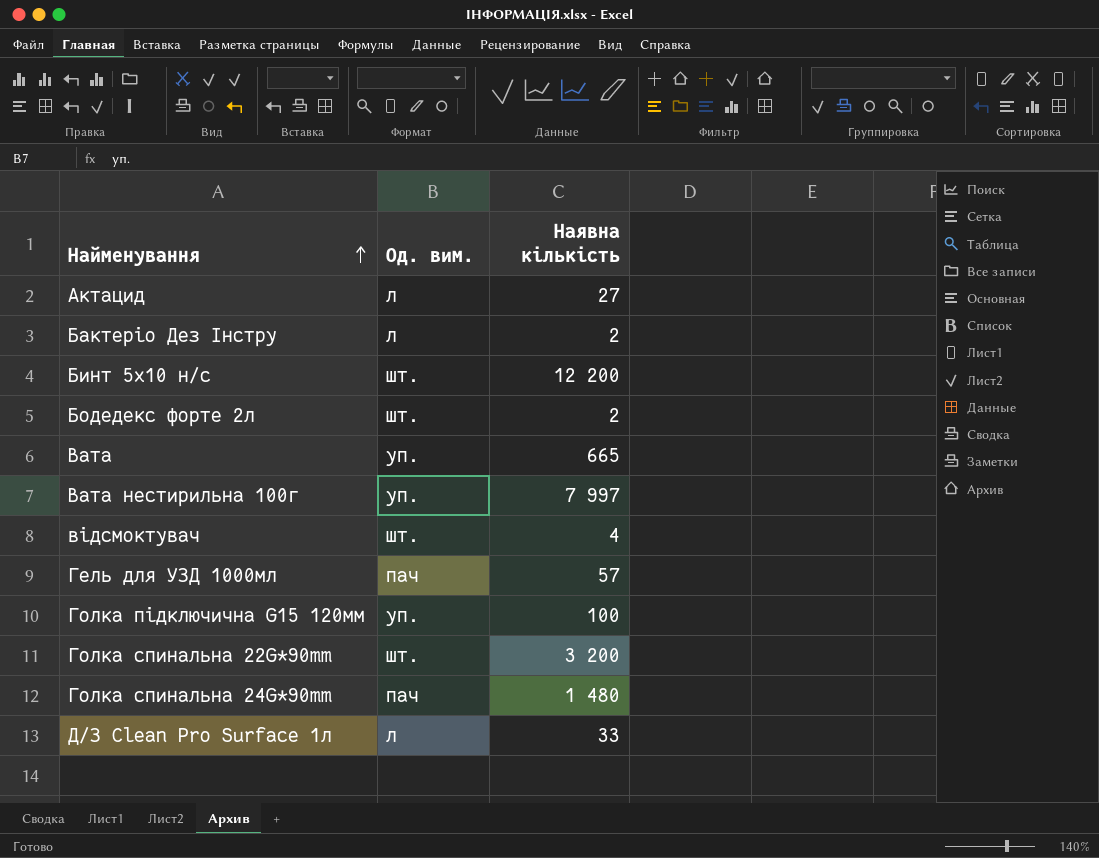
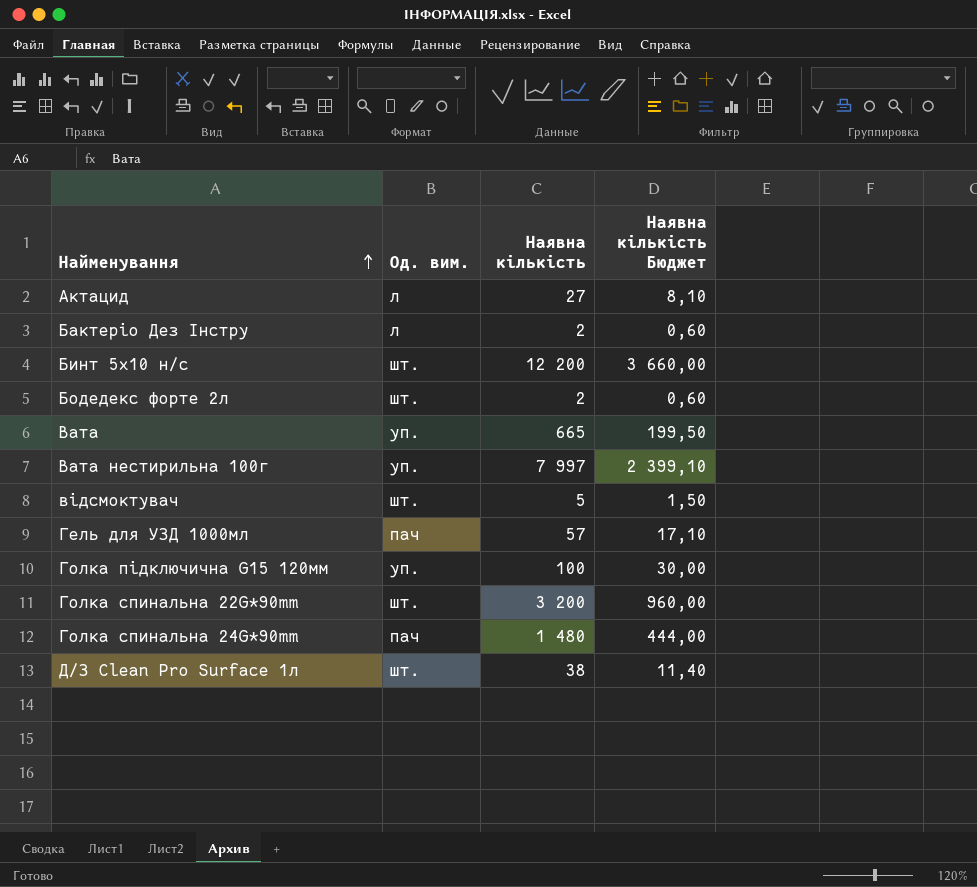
column Наявна кількість Бюджет | formula: none -> [Наявна кількість] * 0,3
відсмоктувач | Наявна кількість: 4 -> 5
Д/З Clean Pro Surface 1л | Од. вим.: л -> шт.
Д/З Clean Pro Surface 1л | Наявна кількість: 33 -> 38

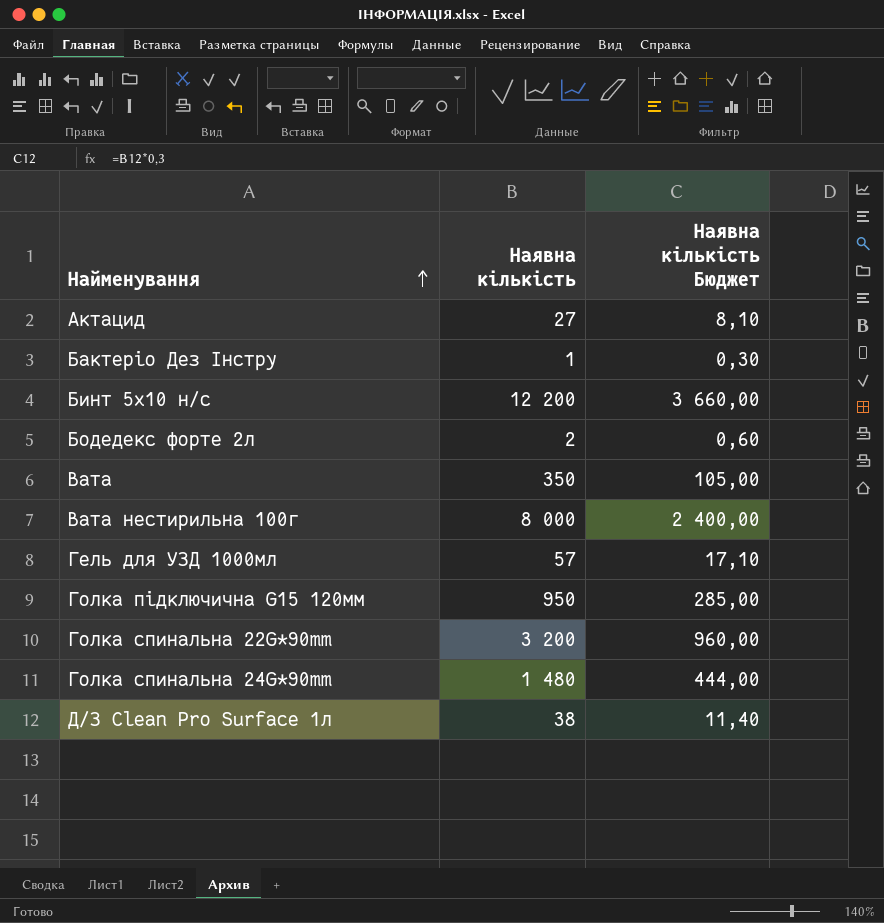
column Од. вим. | position: 2 -> none
row відсмоктувач: шт. | 5 | 1,50 -> none
Бактеріо Дез Інстру | Наявна кількість: 2 -> 1
Бактеріо Дез Інстру | Наявна кількість Бюджет: 0,60 -> 0,30
Вата | Наявна кількість: 665 -> 350
Вата | Наявна кількість Бюджет: 199,50 -> 105,00
Вата нестирильна 100г | Наявна кількість: 7 997 -> 8 000
Вата нестирильна 100г | Наявна кількість Бюджет: 2 399,10 -> 2 400,00
Голка підключична G15 120мм | Наявна кількість: 100 -> 950
Голка підключична G15 120мм | Наявна кількість Бюджет: 30,00 -> 285,00

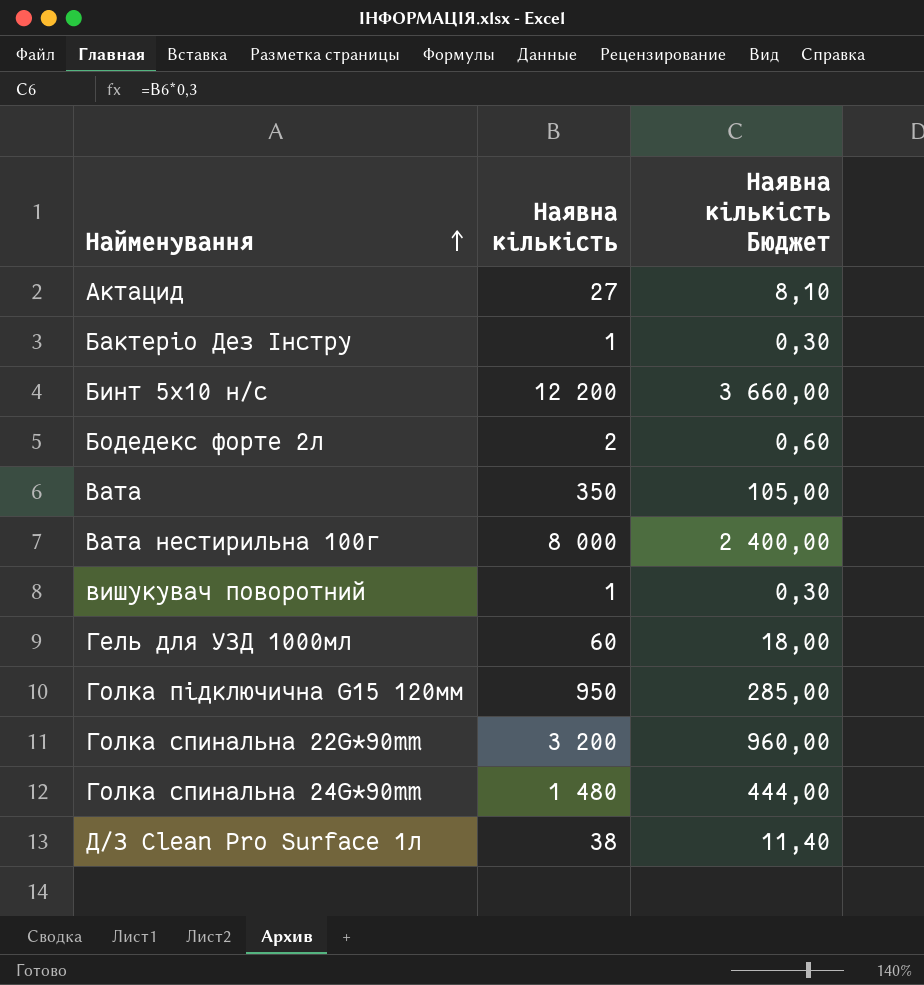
row вишукувач поворотний: none -> 1 | 0,30
Гель для УЗД 1000мл | Наявна кількість: 57 -> 60
Гель для УЗД 1000мл | Наявна кількість Бюджет: 17,10 -> 18,00

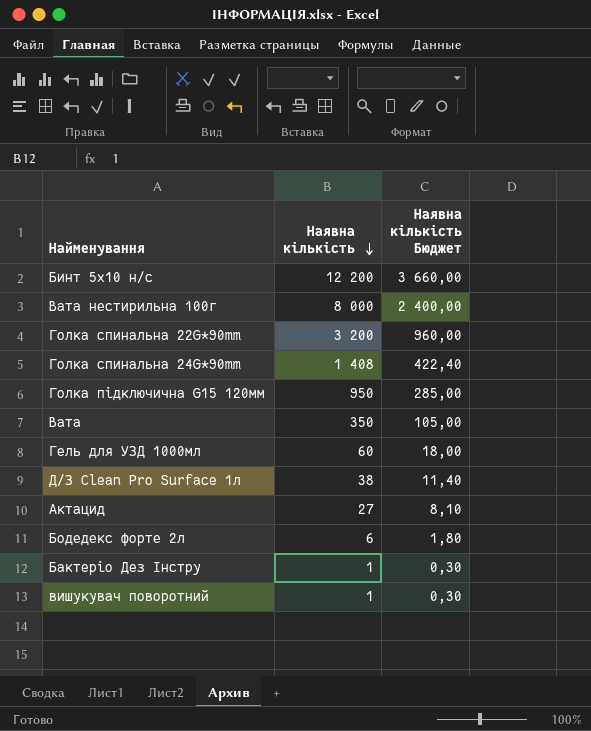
row order: Найменування ascending -> Наявна кількість descending
Голка спинальна 24G*90mm | Наявна кількість: 1 480 -> 1 408
Голка спинальна 24G*90mm | Наявна кількість Бюджет: 444,00 -> 422,40
Бодедекс форте 2л | Наявна кількість: 2 -> 6
Бодедекс форте 2л | Наявна кількість Бюджет: 0,60 -> 1,80

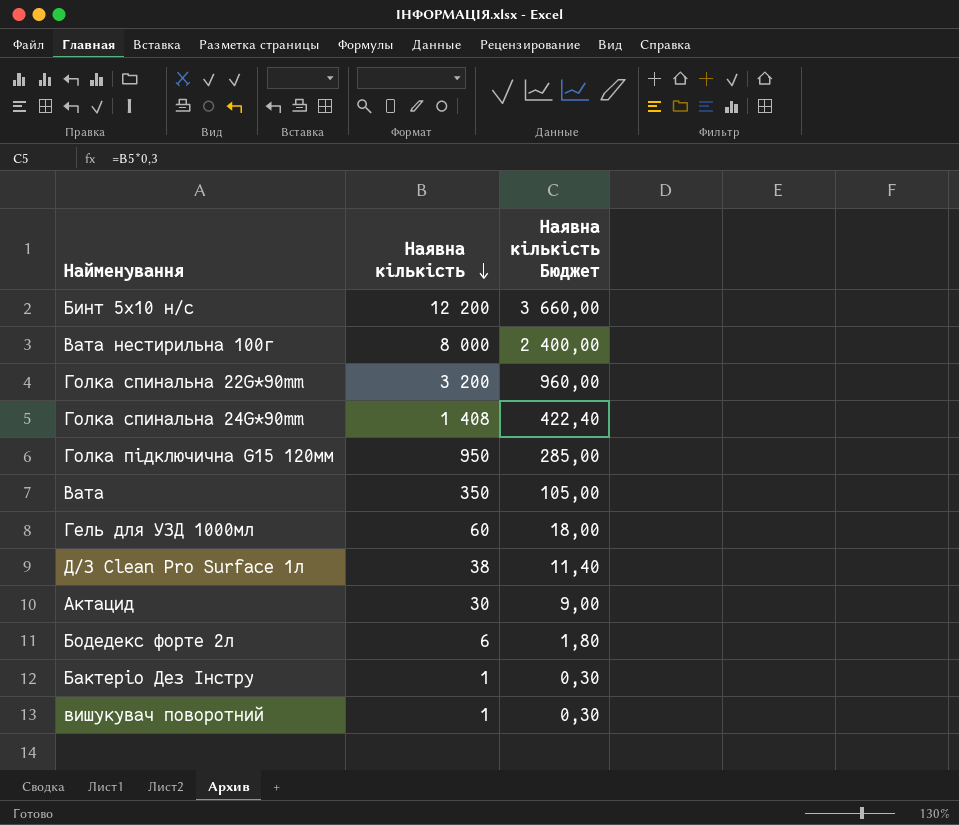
Актацид | Наявна кількість: 27 -> 30
Актацид | Наявна кількість Бюджет: 8,10 -> 9,00

